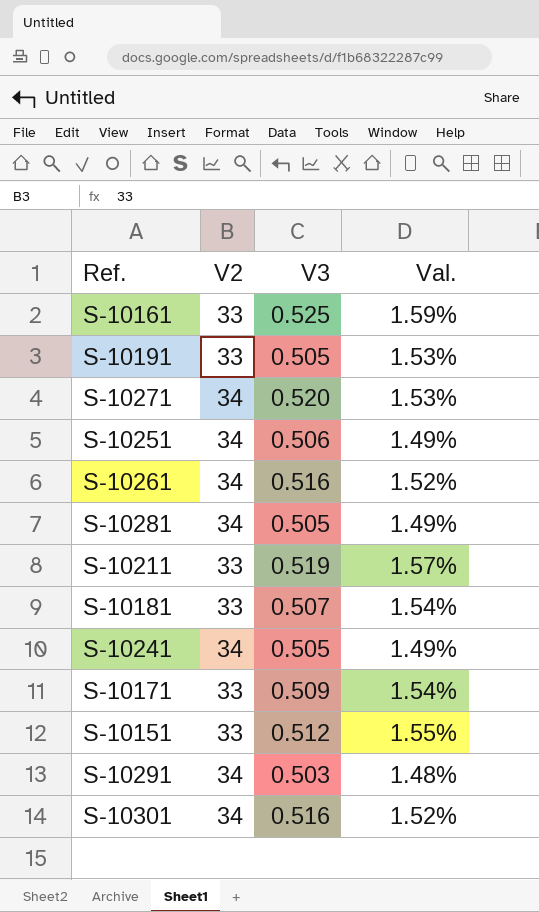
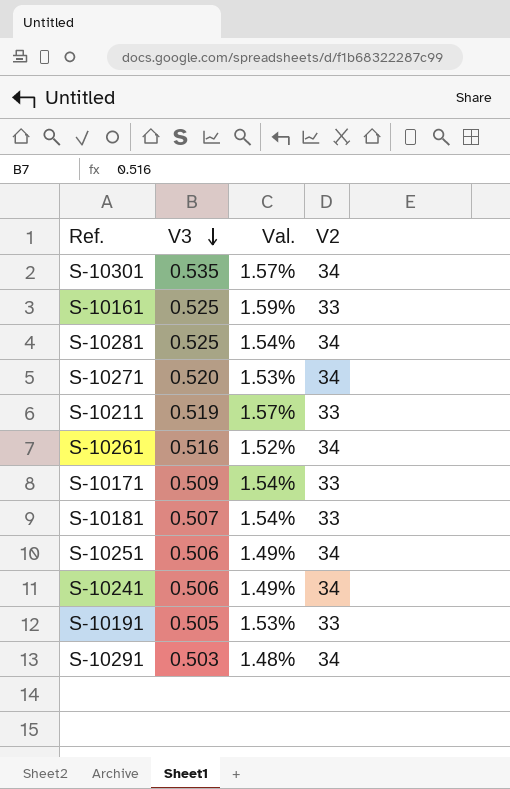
row order: none -> V3 descending
column V2 | position: 2 -> 4
row S-10151: 33 | 0.512 | 1.55% -> none
S-10301 | V3: 0.516 -> 0.535
S-10301 | Val.: 1.52% -> 1.57%
S-10281 | V3: 0.505 -> 0.525
S-10281 | Val.: 1.49% -> 1.54%
S-10241 | V3: 0.505 -> 0.506

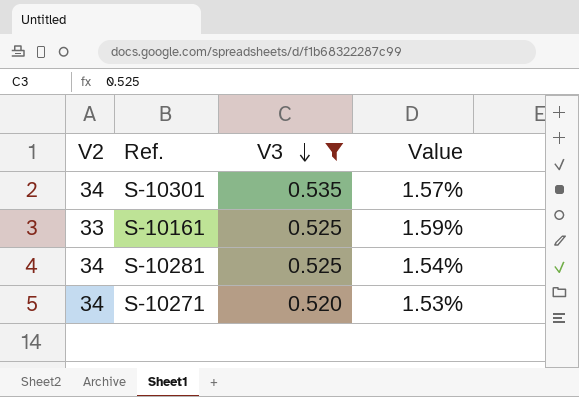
filter: none -> V3 >= 0.520
column V2 | position: 4 -> 1
column name: Val. -> Value

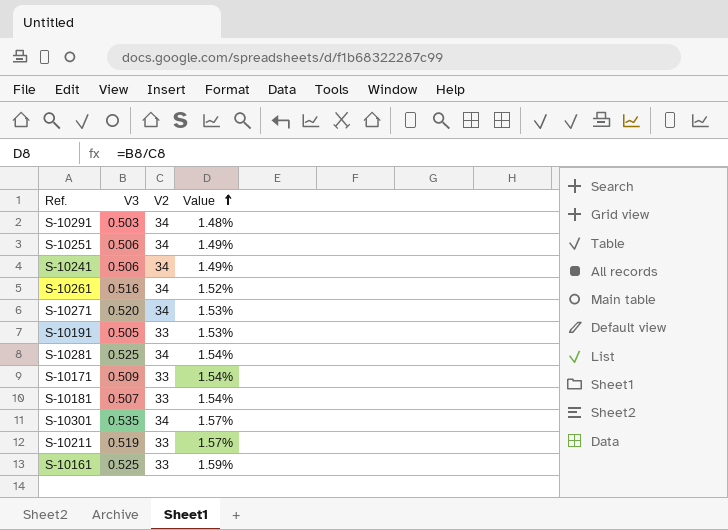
filter: V3 >= 0.520 -> none
row order: V3 descending -> Value ascending
column V2 | position: 1 -> 3

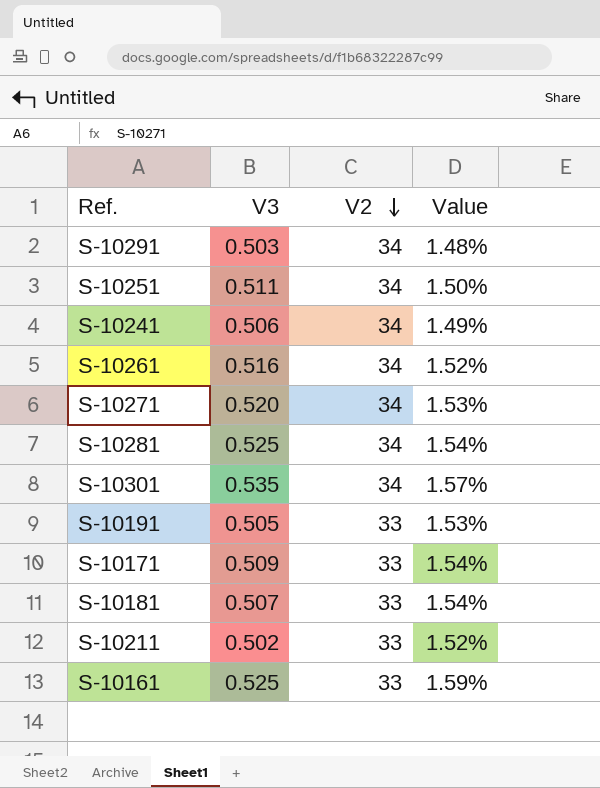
row order: Value ascending -> V2 descending
S-10251 | V3: 0.506 -> 0.511
S-10251 | Value: 1.49% -> 1.50%
S-10211 | V3: 0.519 -> 0.502
S-10211 | Value: 1.57% -> 1.52%

